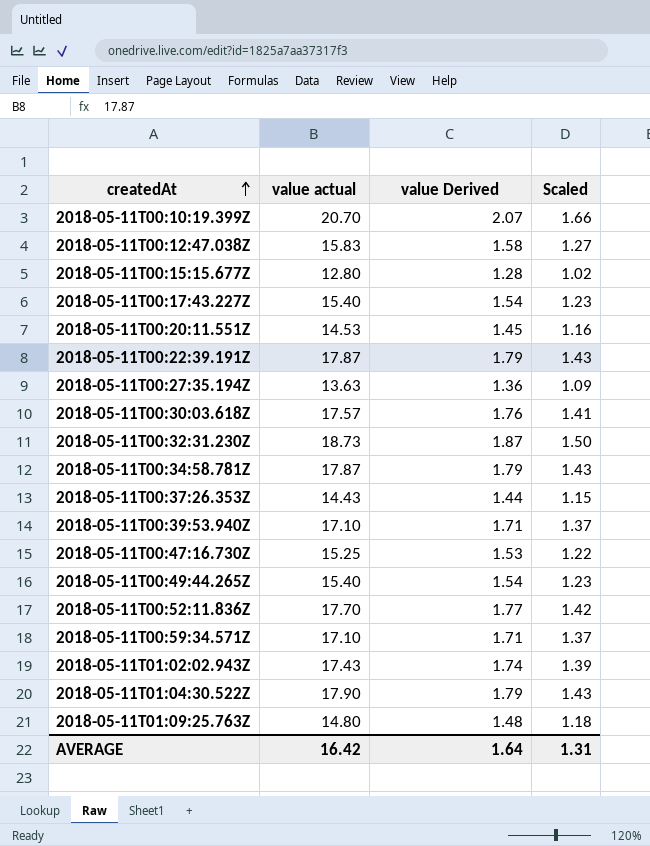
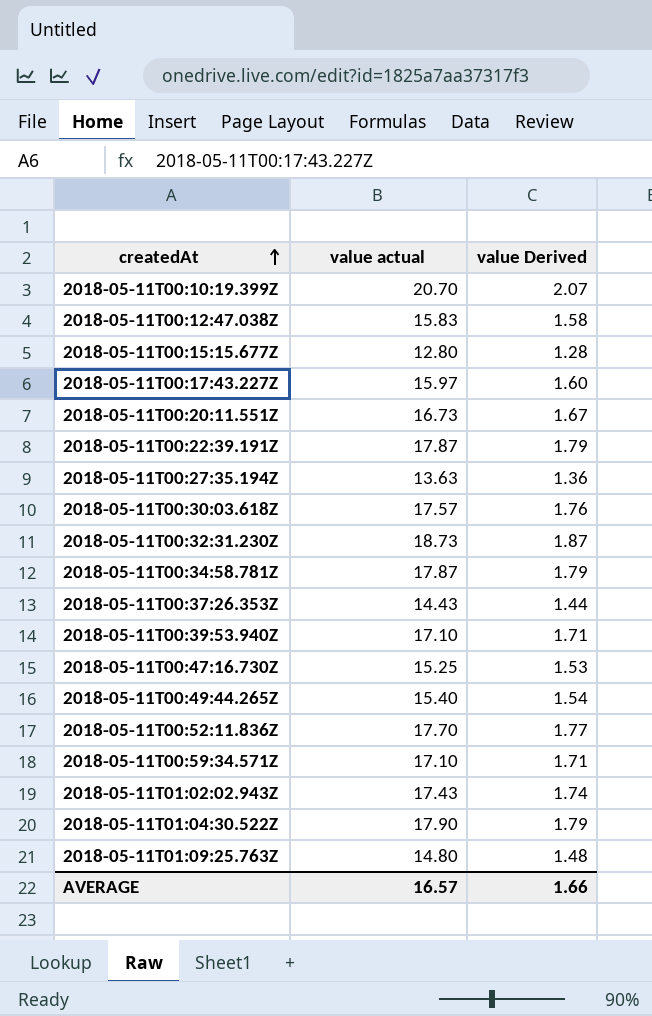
column Scaled | formula: [value actual] * 0.08 -> none
2018-05-11T00:17:43.227Z | value actual: 15.40 -> 15.97
2018-05-11T00:17:43.227Z | value Derived: 1.54 -> 1.60
2018-05-11T00:20:11.551Z | value actual: 14.53 -> 16.73
2018-05-11T00:20:11.551Z | value Derived: 1.45 -> 1.67
AVERAGE | value actual: 16.42 -> 16.57
AVERAGE | value Derived: 1.64 -> 1.66

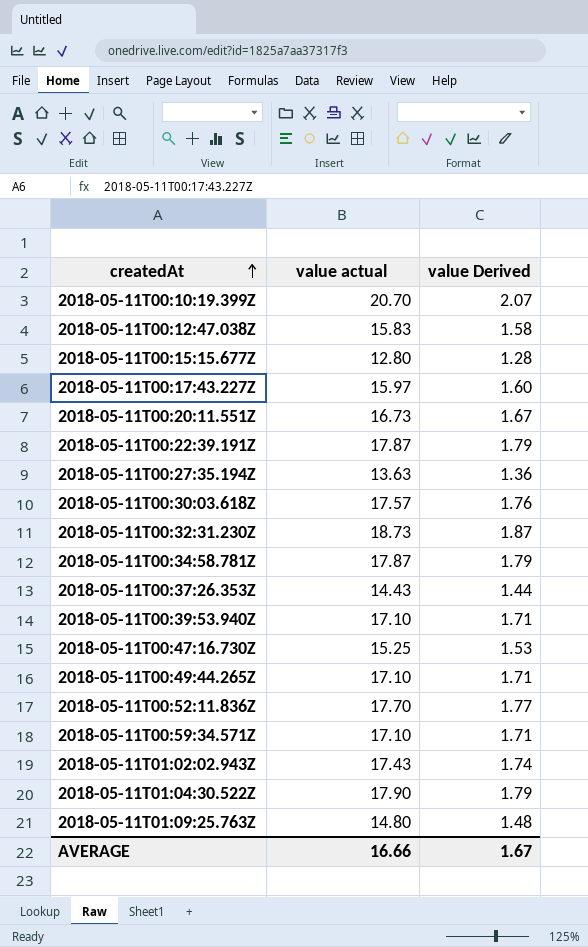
2018-05-11T00:49:44.265Z | value actual: 15.40 -> 17.10
2018-05-11T00:49:44.265Z | value Derived: 1.54 -> 1.71
AVERAGE | value actual: 16.57 -> 16.66
AVERAGE | value Derived: 1.66 -> 1.67

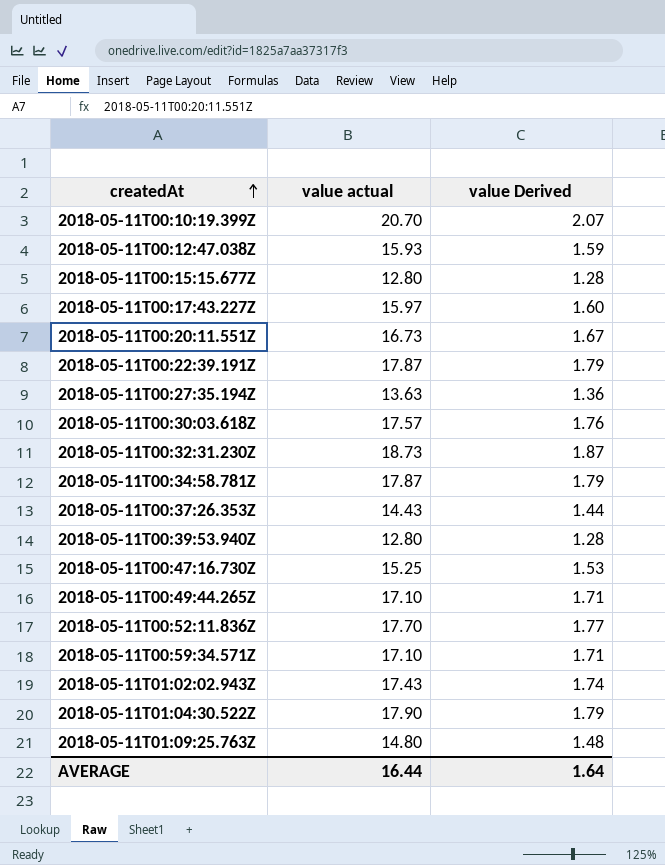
2018-05-11T00:12:47.038Z | value actual: 15.83 -> 15.93
2018-05-11T00:12:47.038Z | value Derived: 1.58 -> 1.59
2018-05-11T00:39:53.940Z | value actual: 17.10 -> 12.80
2018-05-11T00:39:53.940Z | value Derived: 1.71 -> 1.28
AVERAGE | value actual: 16.66 -> 16.44
AVERAGE | value Derived: 1.67 -> 1.64

